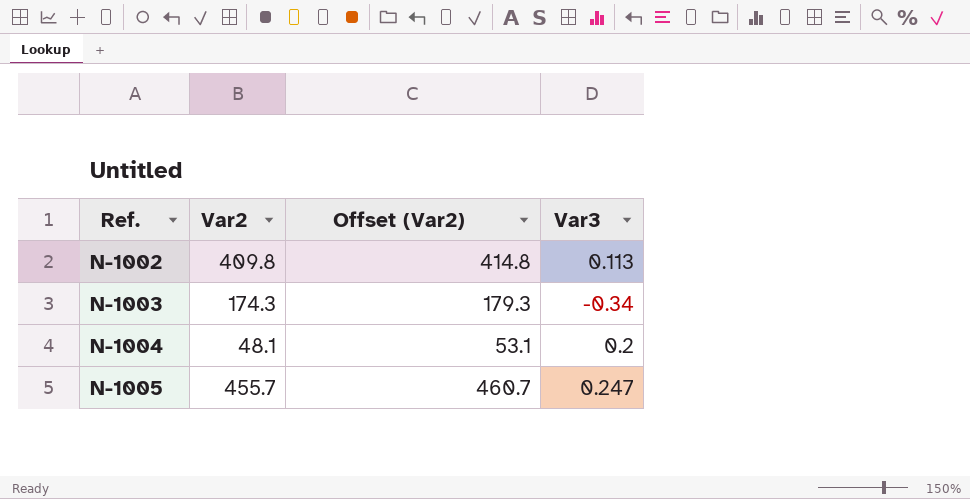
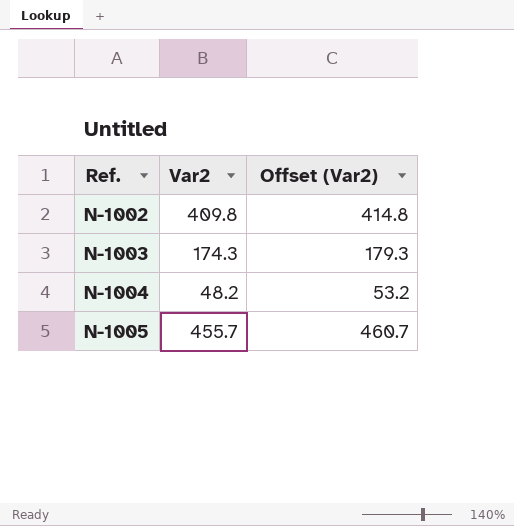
column Var3 | position: 4 -> none
N-1004 | Var2: 48.1 -> 48.2
N-1004 | Offset (Var2): 53.1 -> 53.2

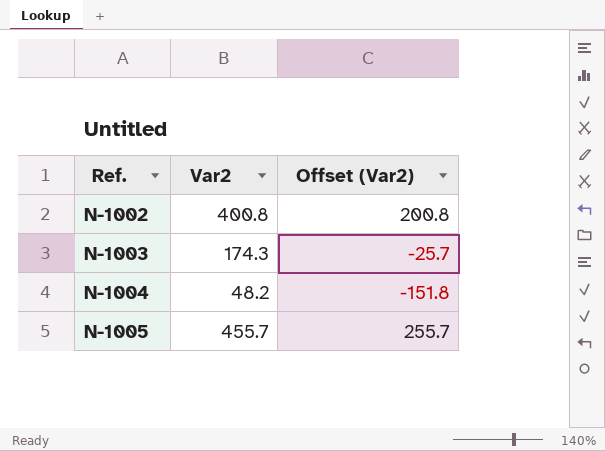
column Offset (Var2) | formula: [Var2] + 5 -> [Var2] - 200
N-1002 | Var2: 409.8 -> 400.8

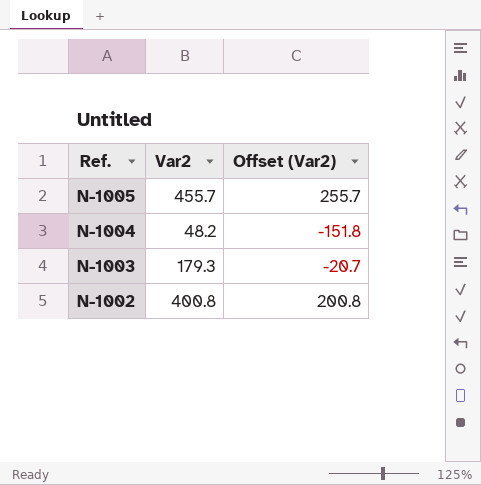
row order: Ref. ascending -> Ref. descending
N-1003 | Var2: 174.3 -> 179.3
N-1003 | Offset (Var2): -25.7 -> -20.7

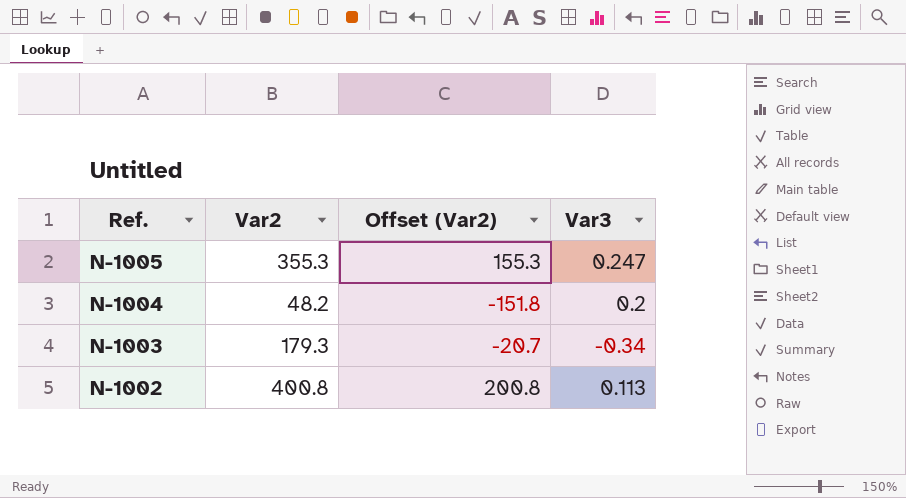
column Var3 | position: none -> 4
N-1005 | Var2: 455.7 -> 355.3
N-1005 | Offset (Var2): 255.7 -> 155.3

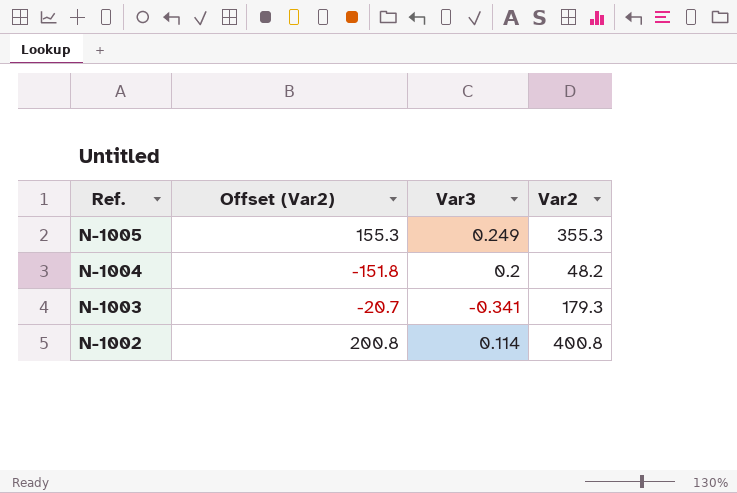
column Var2 | position: 2 -> 4
N-1005 | Var3: 0.247 -> 0.249
N-1003 | Var3: -0.34 -> -0.341
N-1002 | Var3: 0.113 -> 0.114

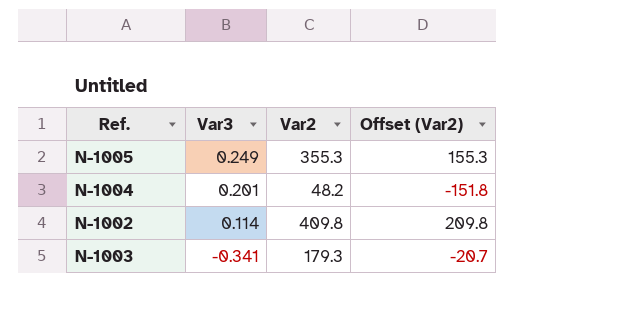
row order: Ref. descending -> Var3 descending
column Offset (Var2) | position: 2 -> 4
N-1004 | Var3: 0.2 -> 0.201
N-1002 | Var2: 400.8 -> 409.8
N-1002 | Offset (Var2): 200.8 -> 209.8

